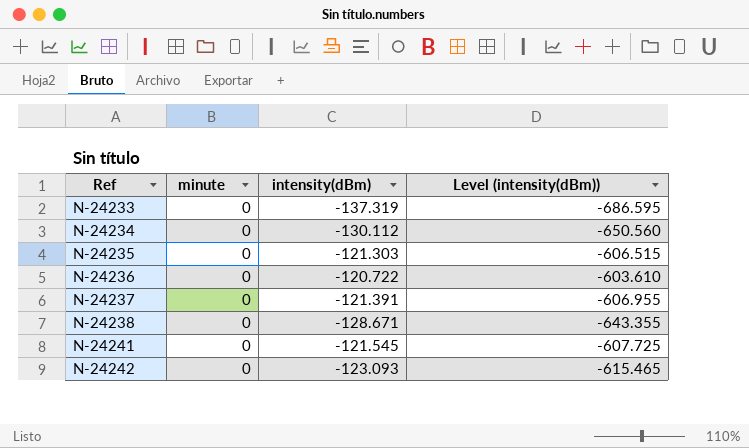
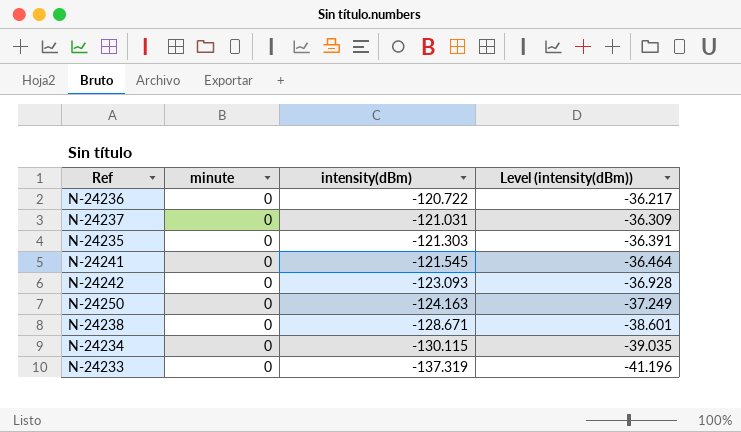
row order: Ref ascending -> intensity(dBm) descending
column Level (intensity(dBm)) | formula: [intensity(dBm)] * 5 -> [intensity(dBm)] * 0.3
N-24237 | intensity(dBm): -121.391 -> -121.031
row N-24250: none -> 0 | -124.163 | -37.249
N-24234 | intensity(dBm): -130.112 -> -130.115

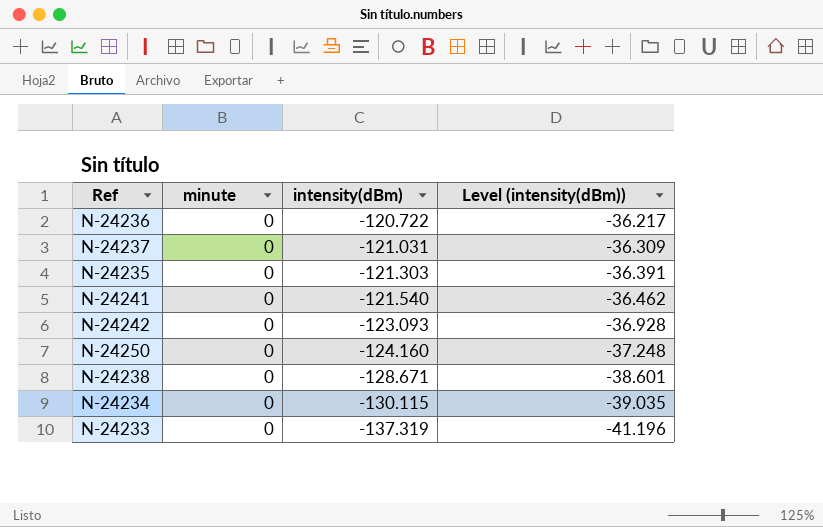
N-24241 | intensity(dBm): -121.545 -> -121.540
N-24241 | Level (intensity(dBm)): -36.464 -> -36.462
N-24250 | intensity(dBm): -124.163 -> -124.160
N-24250 | Level (intensity(dBm)): -37.249 -> -37.248

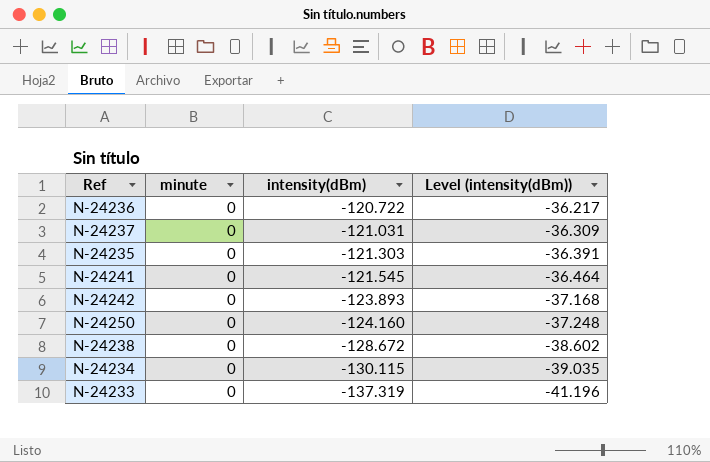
N-24241 | intensity(dBm): -121.540 -> -121.545
N-24241 | Level (intensity(dBm)): -36.462 -> -36.464
N-24242 | intensity(dBm): -123.093 -> -123.893
N-24242 | Level (intensity(dBm)): -36.928 -> -37.168
N-24238 | intensity(dBm): -128.671 -> -128.672
N-24238 | Level (intensity(dBm)): -38.601 -> -38.602

